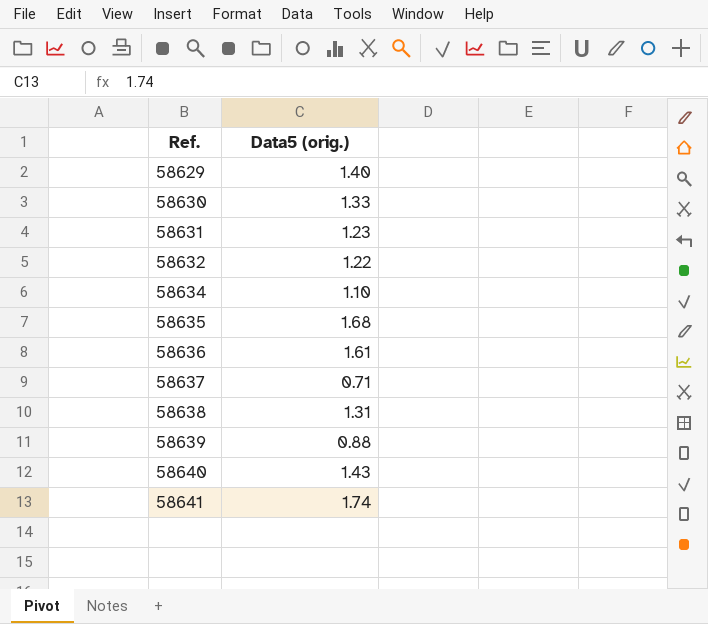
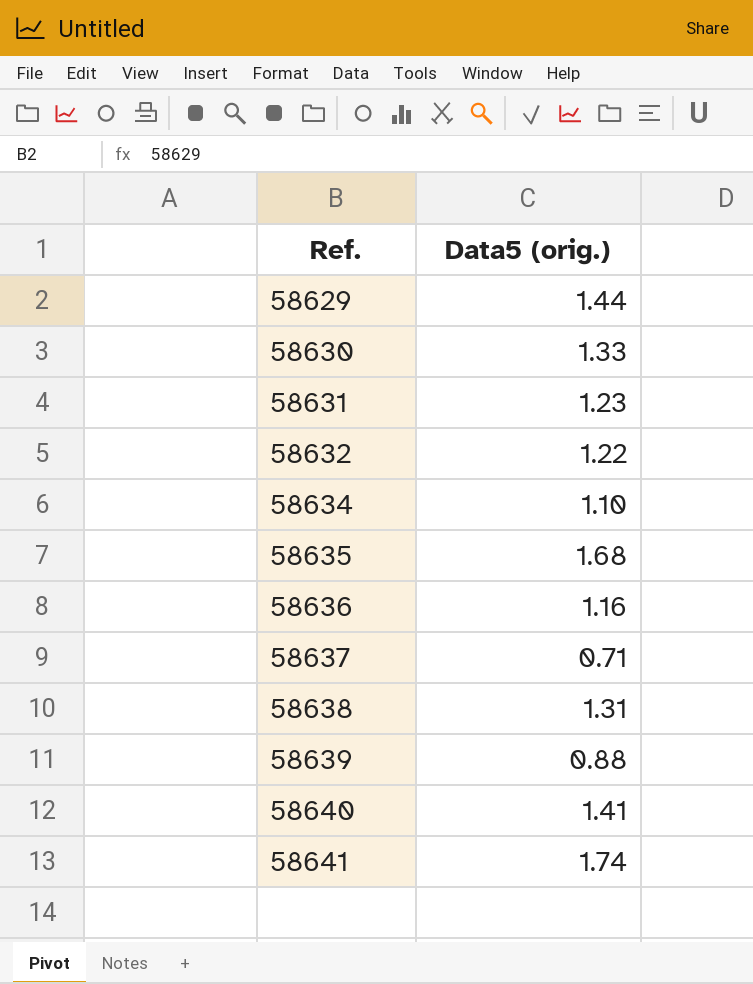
58629 | Data5 (orig.): 1.40 -> 1.44
58636 | Data5 (orig.): 1.61 -> 1.16
58640 | Data5 (orig.): 1.43 -> 1.41

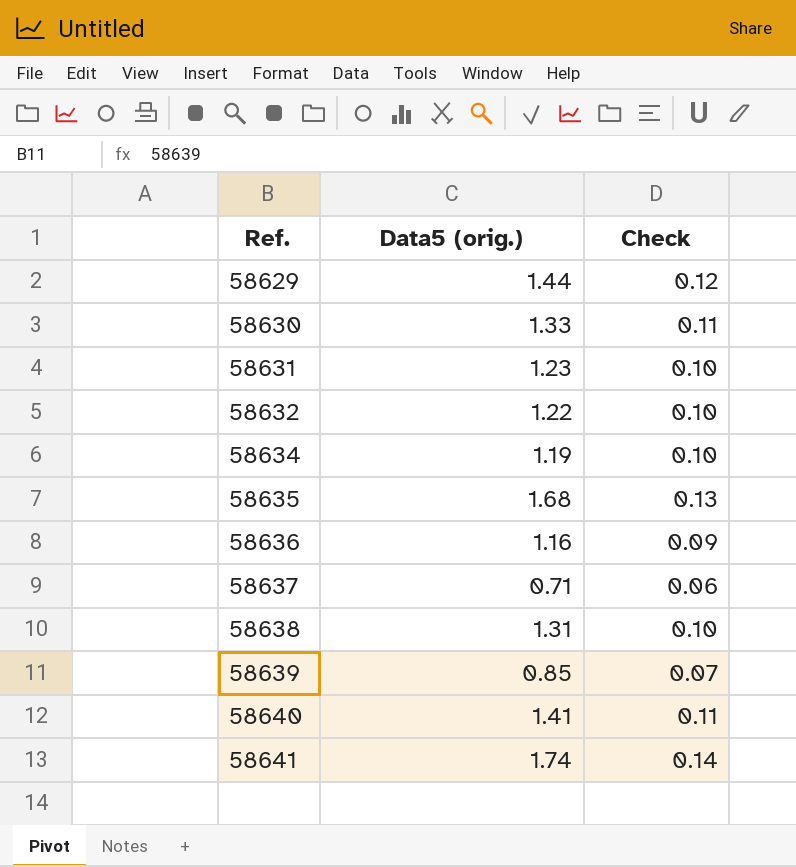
column Check | formula: none -> [Data5 (orig.)] * 0.08
58634 | Data5 (orig.): 1.10 -> 1.19
58639 | Data5 (orig.): 0.88 -> 0.85

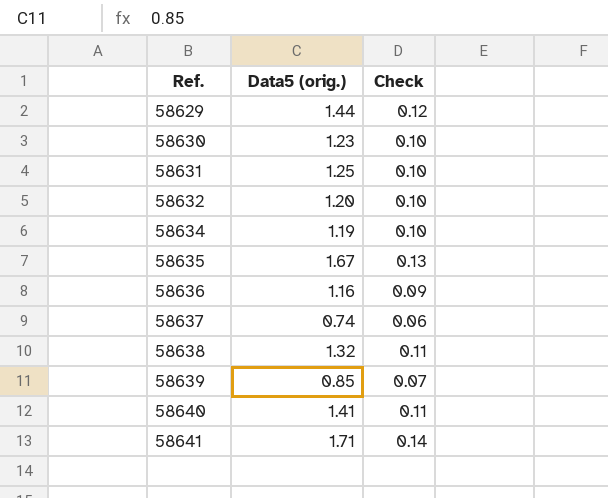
58630 | Data5 (orig.): 1.33 -> 1.23
58630 | Check: 0.11 -> 0.10
58631 | Data5 (orig.): 1.23 -> 1.25
58632 | Data5 (orig.): 1.22 -> 1.20
58635 | Data5 (orig.): 1.68 -> 1.67
58637 | Data5 (orig.): 0.71 -> 0.74
58638 | Data5 (orig.): 1.31 -> 1.32
58638 | Check: 0.10 -> 0.11
58641 | Data5 (orig.): 1.74 -> 1.71

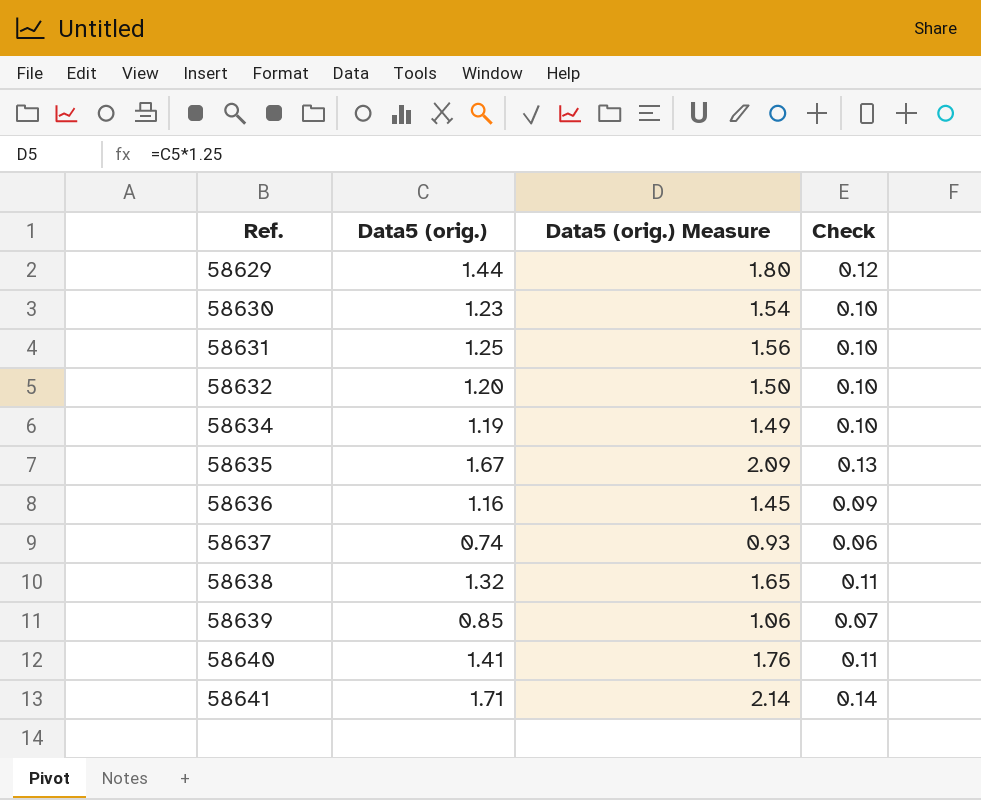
column Data5 (orig.) Measure | formula: none -> [Data5 (orig.)] * 1.25

